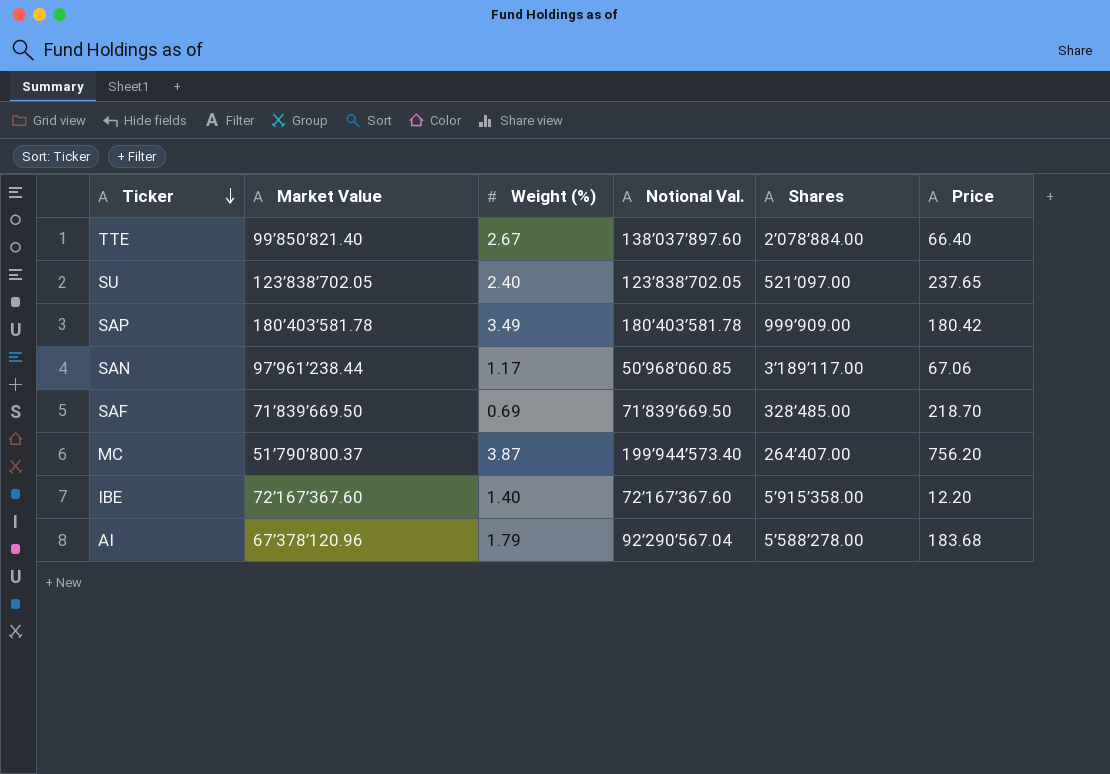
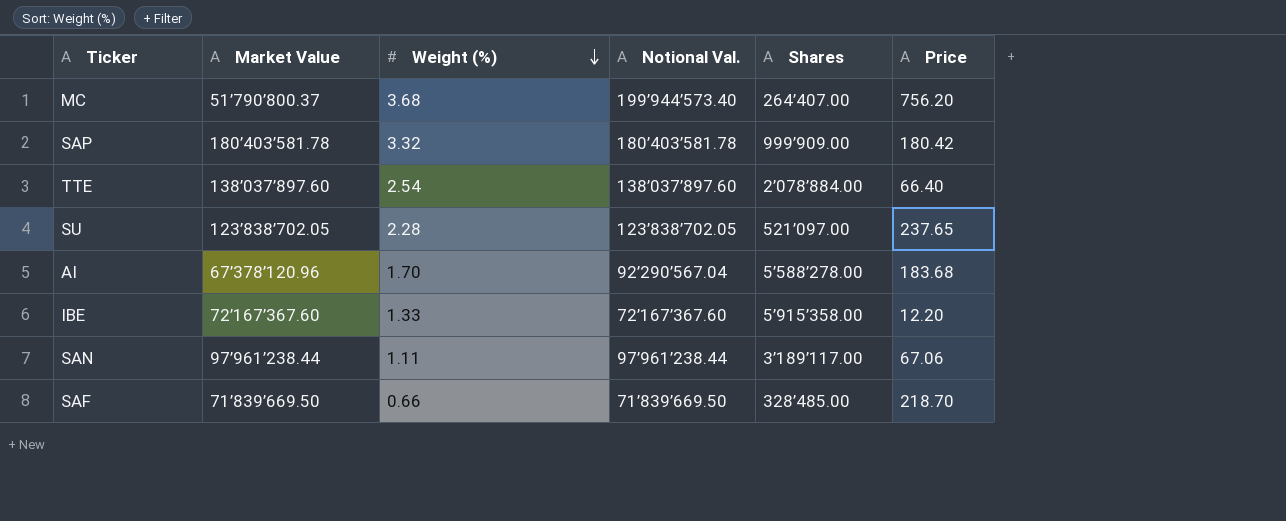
row order: Ticker descending -> Weight (%) descending
MC | Weight (%): 3.87 -> 3.68
SAP | Weight (%): 3.49 -> 3.32
TTE | Market Value: 99’850’821.40 -> 138’037’897.60
TTE | Weight (%): 2.67 -> 2.54
SU | Weight (%): 2.40 -> 2.28
AI | Weight (%): 1.79 -> 1.70
IBE | Weight (%): 1.40 -> 1.33
SAN | Weight (%): 1.17 -> 1.11
SAN | Notional Val.: 50’968’060.85 -> 97’961’238.44
SAF | Weight (%): 0.69 -> 0.66

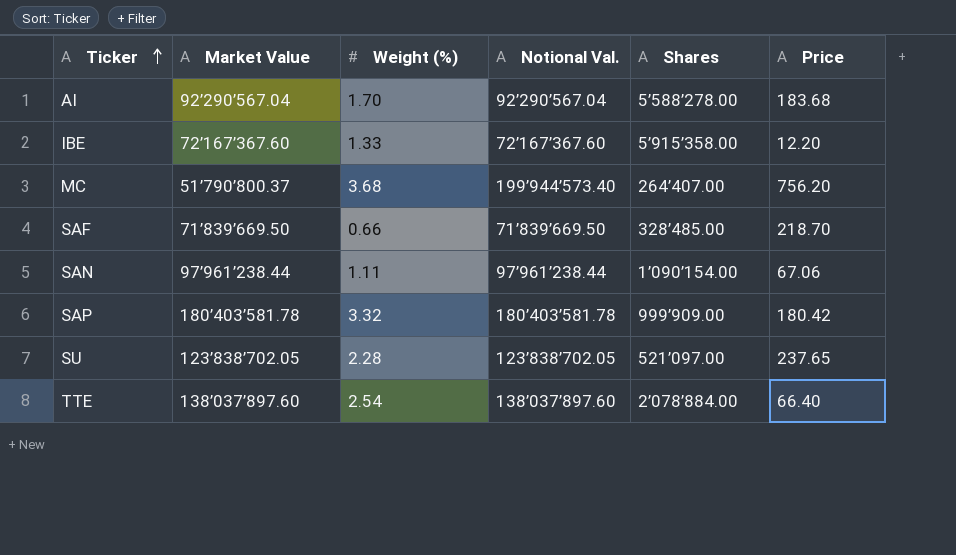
row order: Weight (%) descending -> Ticker ascending
AI | Market Value: 67’378’120.96 -> 92’290’567.04
SAN | Shares: 3’189’117.00 -> 1’090’154.00

